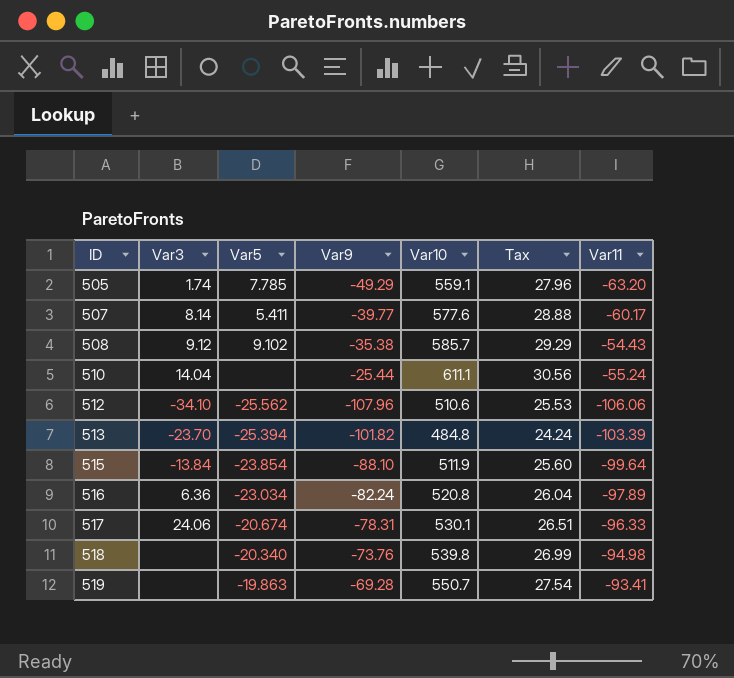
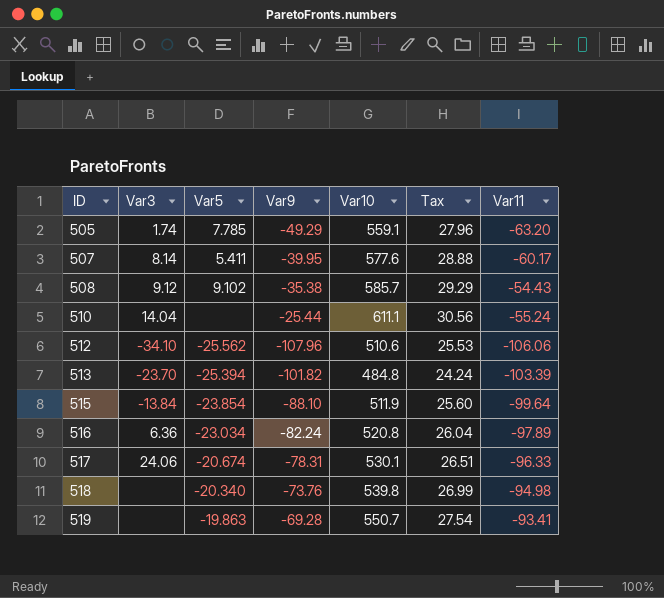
507 | Var9: -39.77 -> -39.95

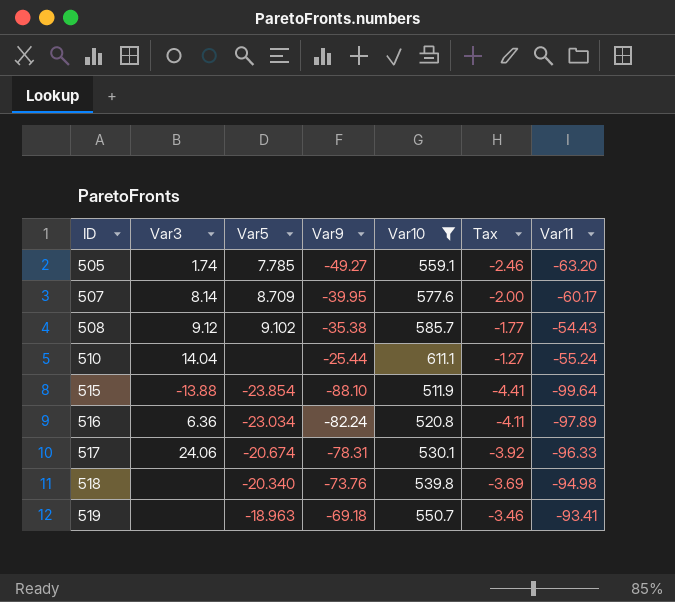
filter: none -> Var10 >= 511.9
column Tax | formula: [Var10] * 0.05 -> [Var9] * 0.05
505 | Var9: -49.29 -> -49.27
507 | Var5: 5.411 -> 8.709
515 | Var3: -13.84 -> -13.88
519 | Var5: -19.863 -> -18.963
519 | Var9: -69.28 -> -69.18

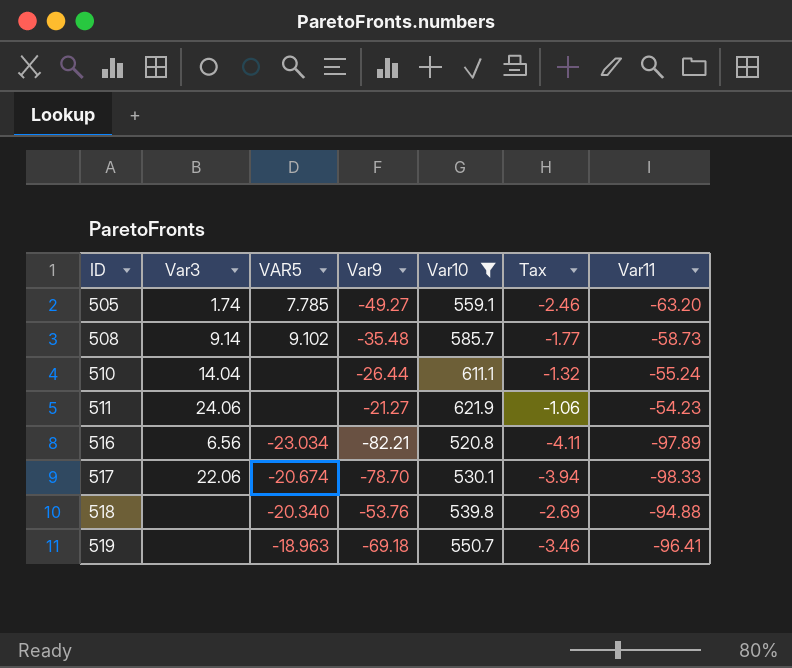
column name: Var5 -> VAR5
row 507: 8.14 | 8.709 | -39.95 | 577.6 | -2.00 | -60.17 -> none
row 515: -13.88 | -23.854 | -88.10 | 511.9 | -4.41 | -99.64 -> none
508 | Var3: 9.12 -> 9.14
508 | Var9: -35.38 -> -35.48
508 | Var11: -54.43 -> -58.73
510 | Var9: -25.44 -> -26.44
510 | Tax: -1.27 -> -1.32
row 511: none -> 24.06 | none | -21.27 | 621.9 | -1.06 | -54.23
516 | Var3: 6.36 -> 6.56
516 | Var9: -82.24 -> -82.21
517 | Var3: 24.06 -> 22.06
517 | Var9: -78.31 -> -78.70
517 | Tax: -3.92 -> -3.94
517 | Var11: -96.33 -> -98.33
518 | Var9: -73.76 -> -53.76
518 | Tax: -3.69 -> -2.69
518 | Var11: -94.98 -> -94.88
519 | Var11: -93.41 -> -96.41

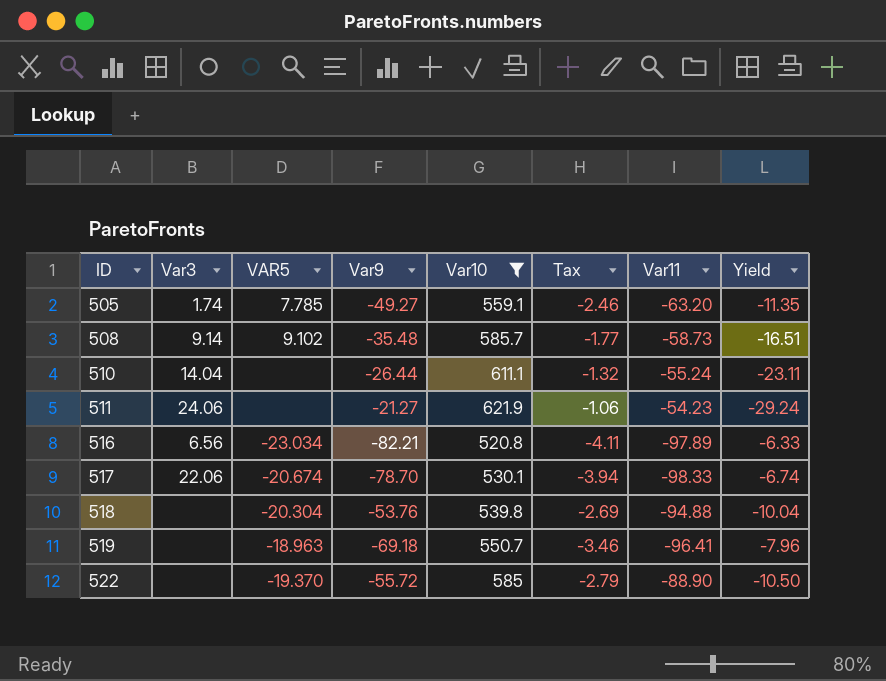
column Yield | formula: none -> [Var10] / [Var9]
518 | VAR5: -20.340 -> -20.304
row 522: none -> none | -19.370 | -55.72 | 585 | -2.79 | -88.90 | -10.50

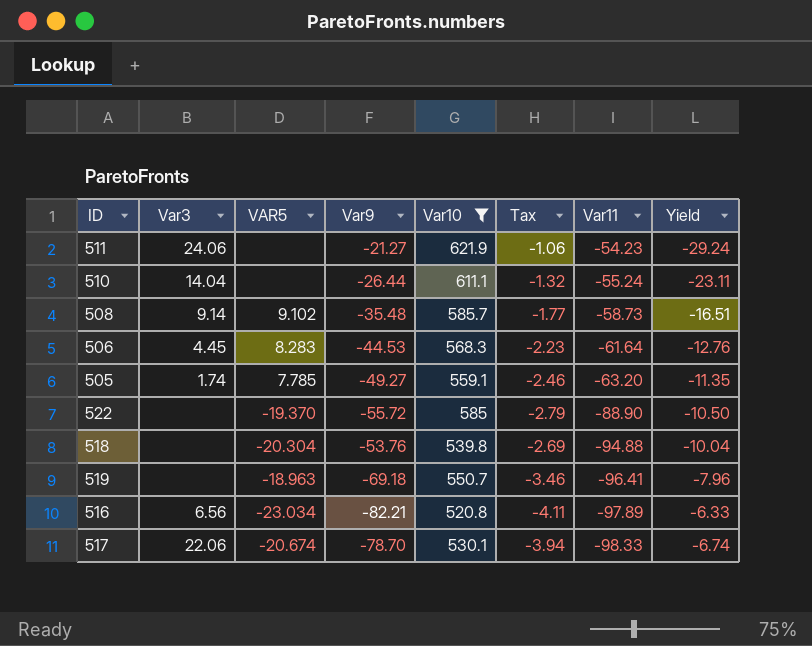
row order: ID ascending -> Var11 descending
row 506: none -> 4.45 | 8.283 | -44.53 | 568.3 | -2.23 | -61.64 | -12.76

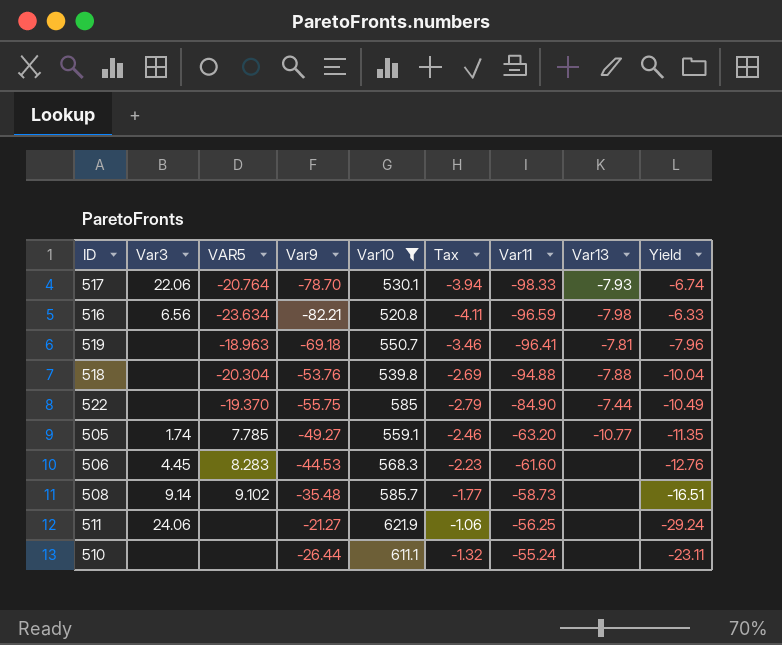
row order: Var11 descending -> Var11 ascending
column Var13 | position: none -> 8
517 | VAR5: -20.674 -> -20.764
516 | VAR5: -23.034 -> -23.634
516 | Var11: -97.89 -> -96.59
522 | Var9: -55.72 -> -55.75
522 | Var11: -88.90 -> -84.90
522 | Yield: -10.50 -> -10.49
506 | Var11: -61.64 -> -61.60
511 | Var11: -54.23 -> -56.25
510 | Var3: 14.04 -> none

